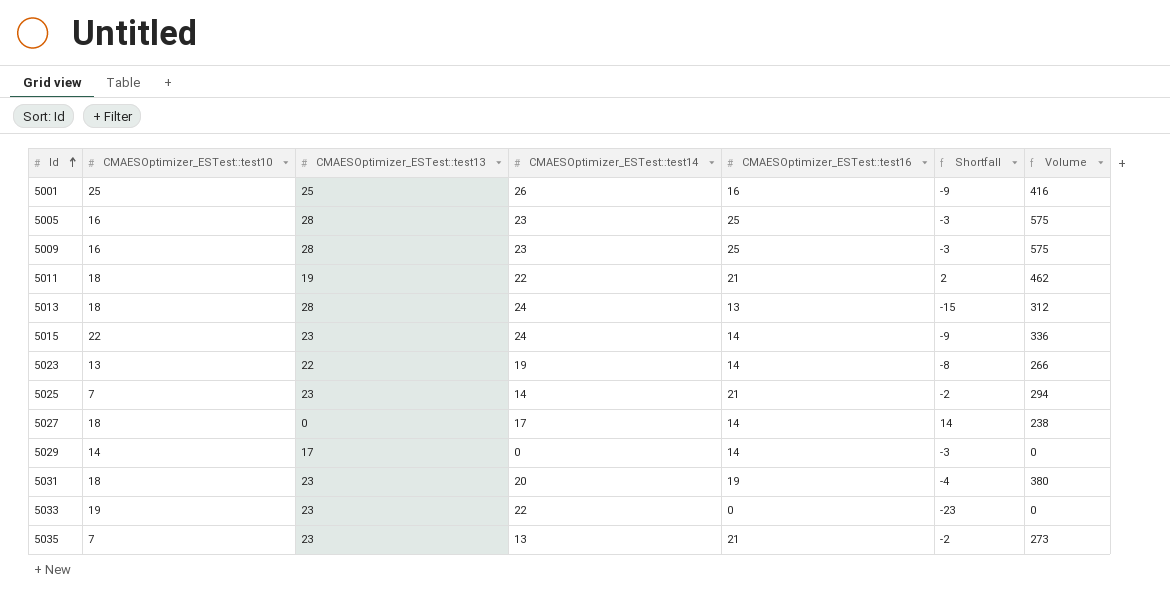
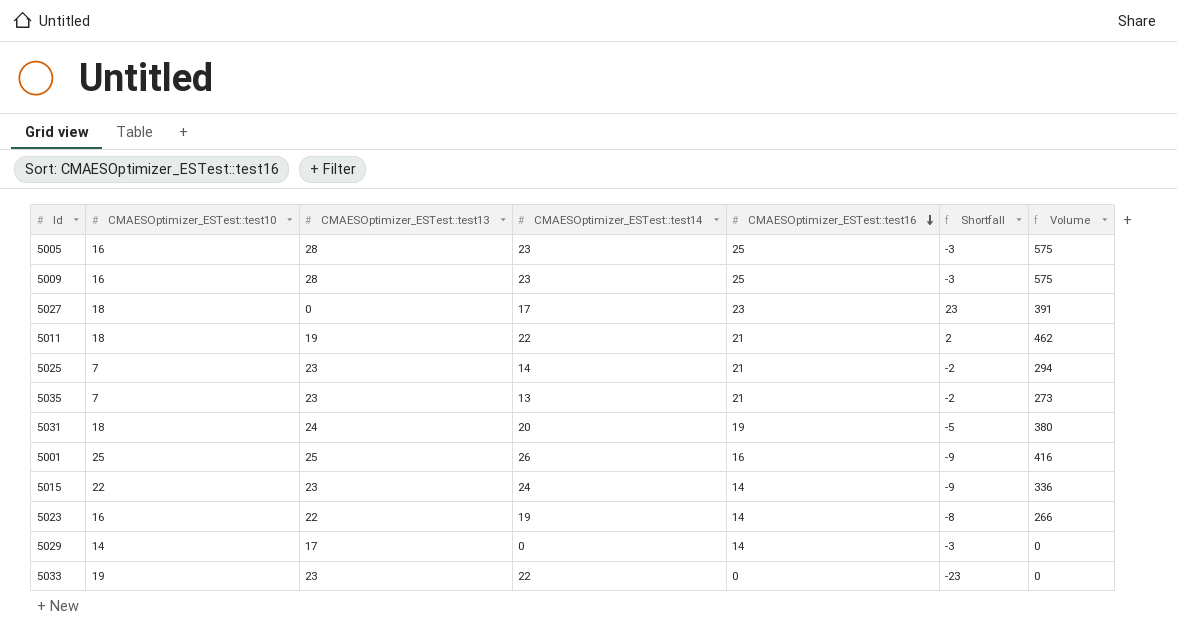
row order: Id ascending -> CMAESOptimizer_ESTest::test16 descending
row 5013: 18 | 28 | 24 | 13 | -15 | 312 -> none
5027 | CMAESOptimizer_ESTest::test16: 14 -> 23
5027 | Shortfall: 14 -> 23
5027 | Volume: 238 -> 391
5031 | CMAESOptimizer_ESTest::test13: 23 -> 24
5031 | Shortfall: -4 -> -5
5023 | CMAESOptimizer_ESTest::test10: 13 -> 16

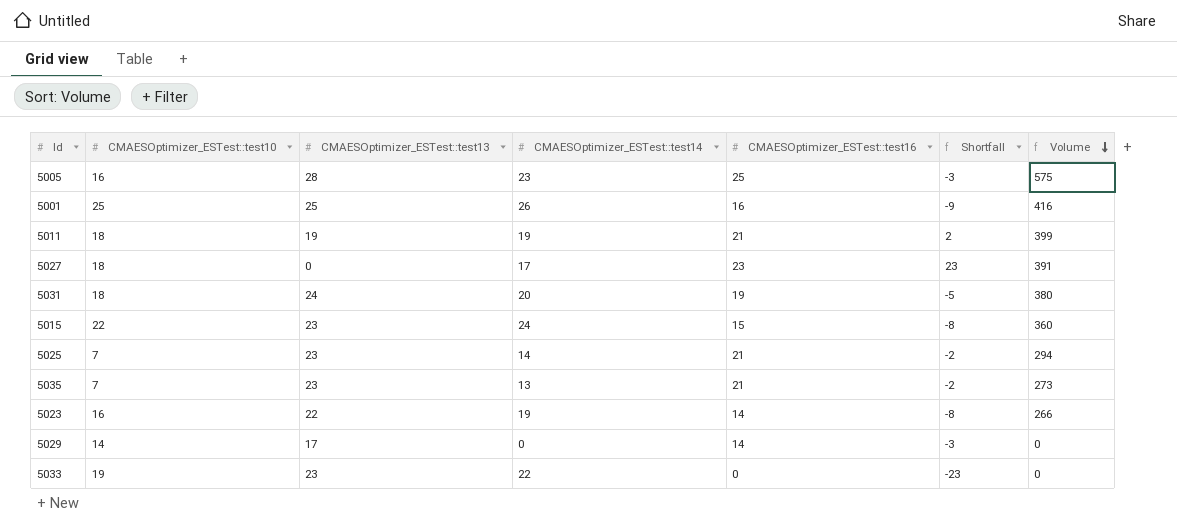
row order: CMAESOptimizer_ESTest::test16 descending -> Volume descending
row 5009: 16 | 28 | 23 | 25 | -3 | 575 -> none
5011 | CMAESOptimizer_ESTest::test14: 22 -> 19
5011 | Volume: 462 -> 399
5015 | CMAESOptimizer_ESTest::test16: 14 -> 15
5015 | Shortfall: -9 -> -8
5015 | Volume: 336 -> 360

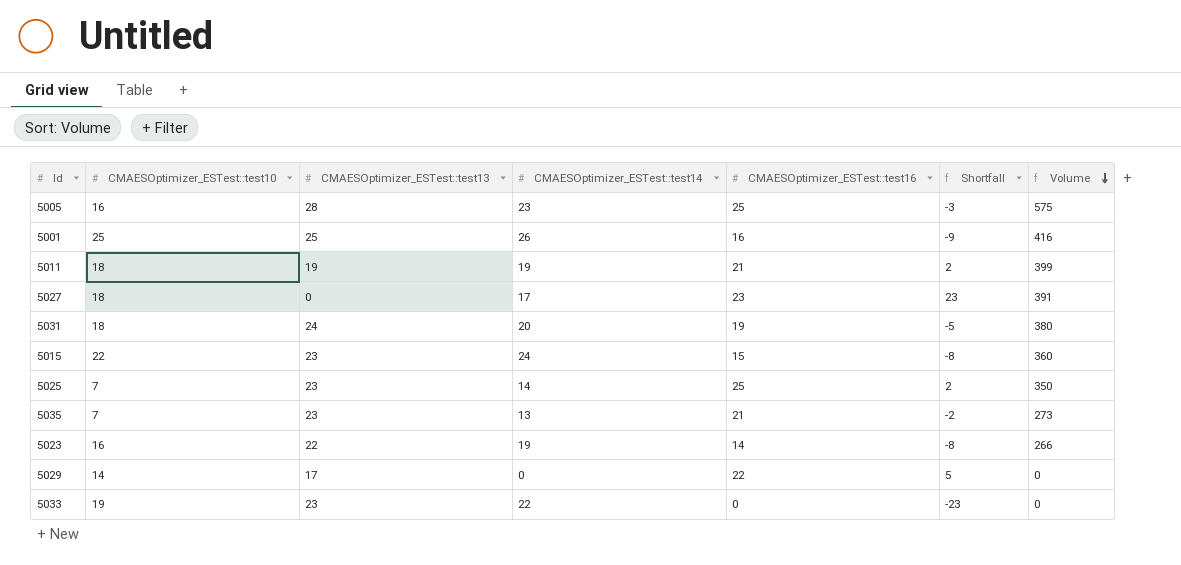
5025 | CMAESOptimizer_ESTest::test16: 21 -> 25
5025 | Shortfall: -2 -> 2
5025 | Volume: 294 -> 350
5029 | CMAESOptimizer_ESTest::test16: 14 -> 22
5029 | Shortfall: -3 -> 5

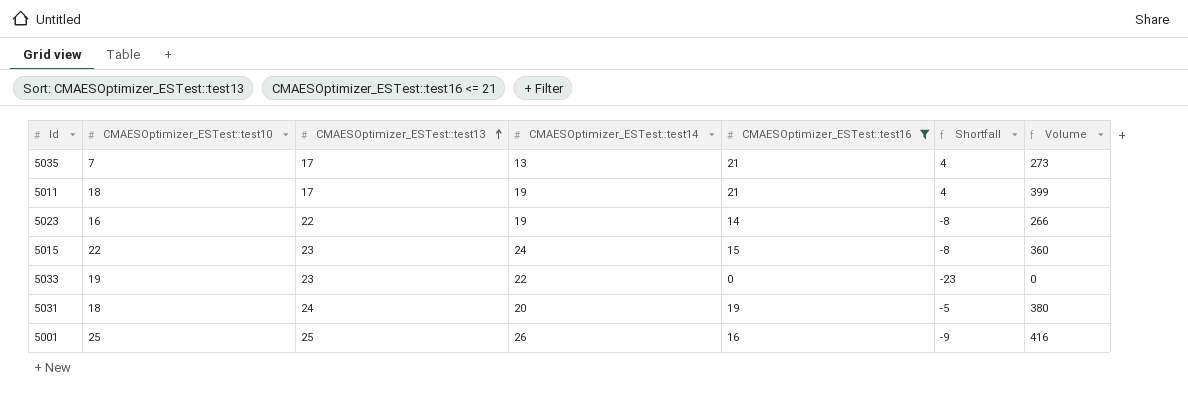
filter: none -> CMAESOptimizer_ESTest::test16 <= 21
row order: Volume descending -> CMAESOptimizer_ESTest::test13 ascending
5035 | CMAESOptimizer_ESTest::test13: 23 -> 17
5035 | Shortfall: -2 -> 4
5011 | CMAESOptimizer_ESTest::test13: 19 -> 17
5011 | Shortfall: 2 -> 4

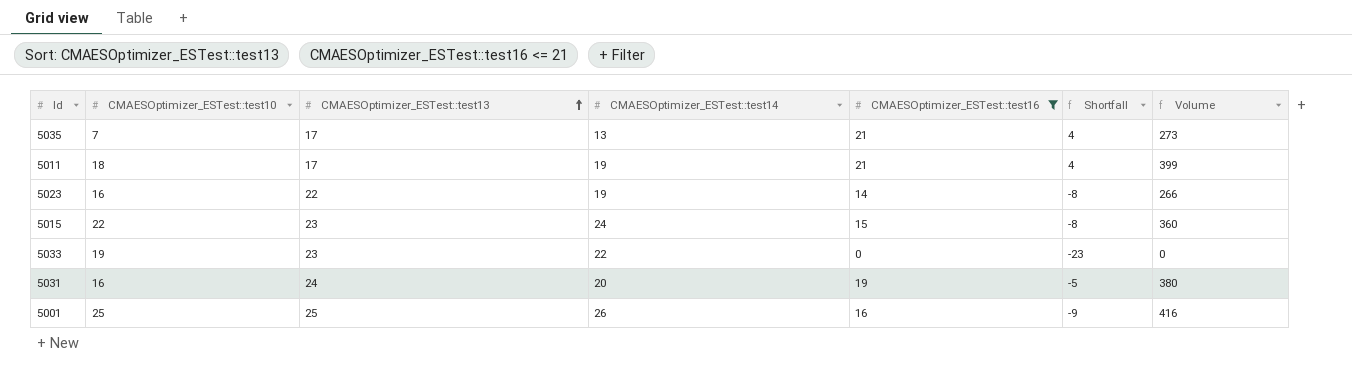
5031 | CMAESOptimizer_ESTest::test10: 18 -> 16

